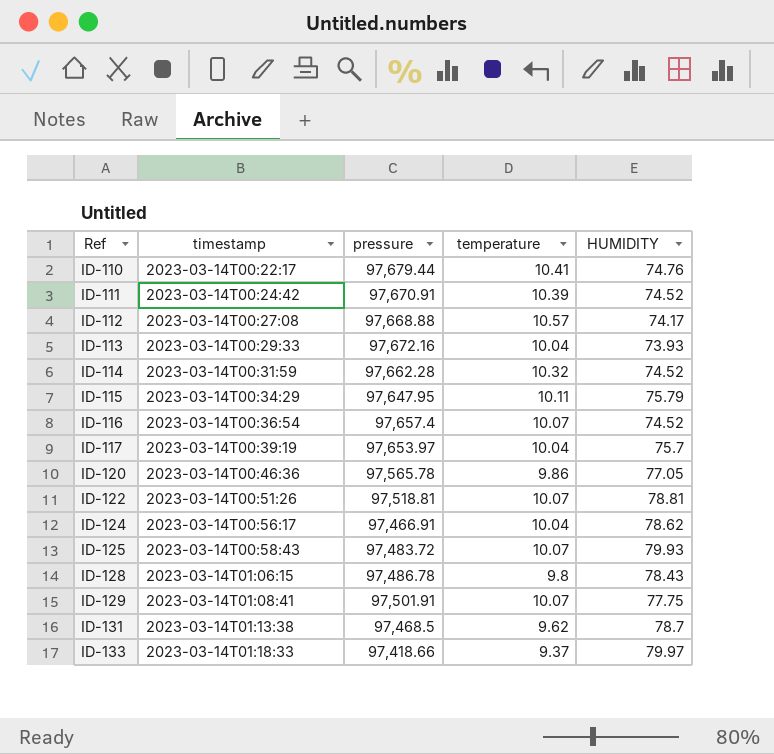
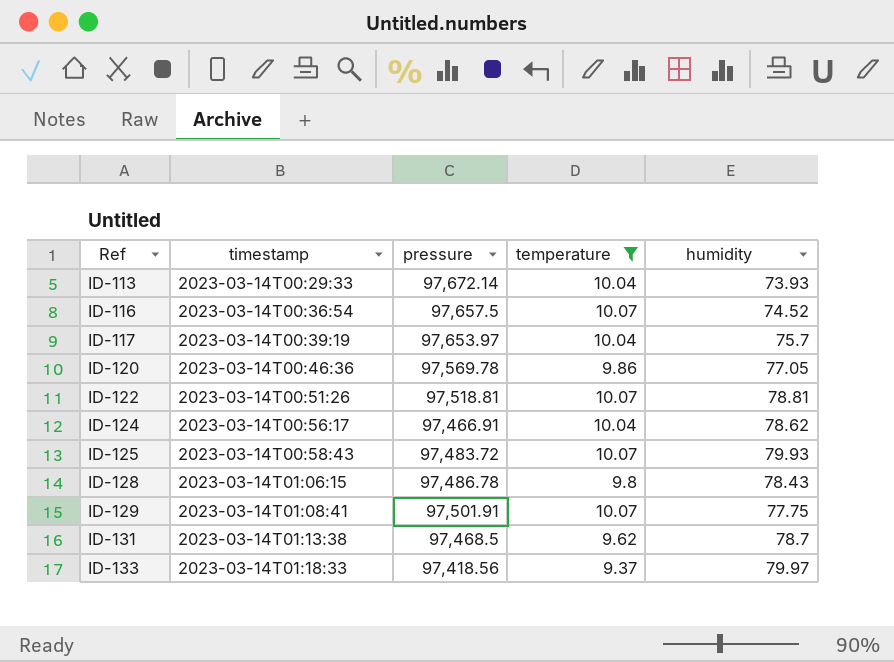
filter: none -> temperature <= 10.07
column name: HUMIDITY -> humidity
ID-113 | pressure: 97,672.16 -> 97,672.14
ID-116 | pressure: 97,657.4 -> 97,657.5
ID-120 | pressure: 97,565.78 -> 97,569.78
ID-133 | pressure: 97,418.66 -> 97,418.56

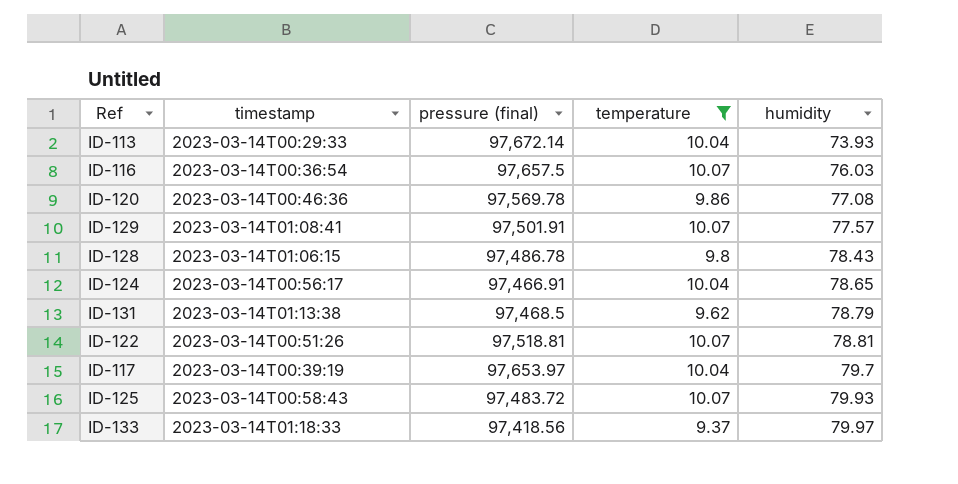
row order: Ref ascending -> humidity ascending
column name: pressure -> pressure (final)
ID-116 | humidity: 74.52 -> 76.03
ID-120 | humidity: 77.05 -> 77.08
ID-129 | humidity: 77.75 -> 77.57
ID-124 | humidity: 78.62 -> 78.65
ID-131 | humidity: 78.7 -> 78.79
ID-117 | humidity: 75.7 -> 79.7

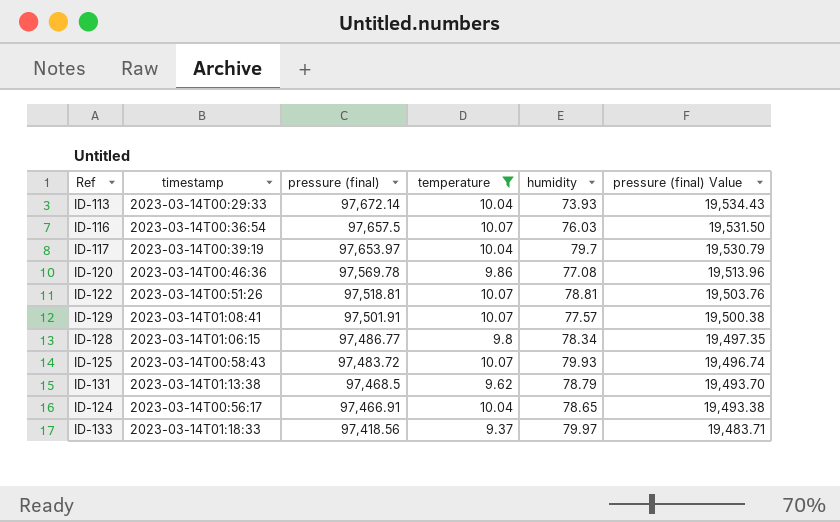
row order: humidity ascending -> pressure (final) descending
column pressure (final) Value | formula: none -> [pressure (final)] * 0.2
ID-128 | pressure (final): 97,486.78 -> 97,486.77
ID-128 | humidity: 78.43 -> 78.34

